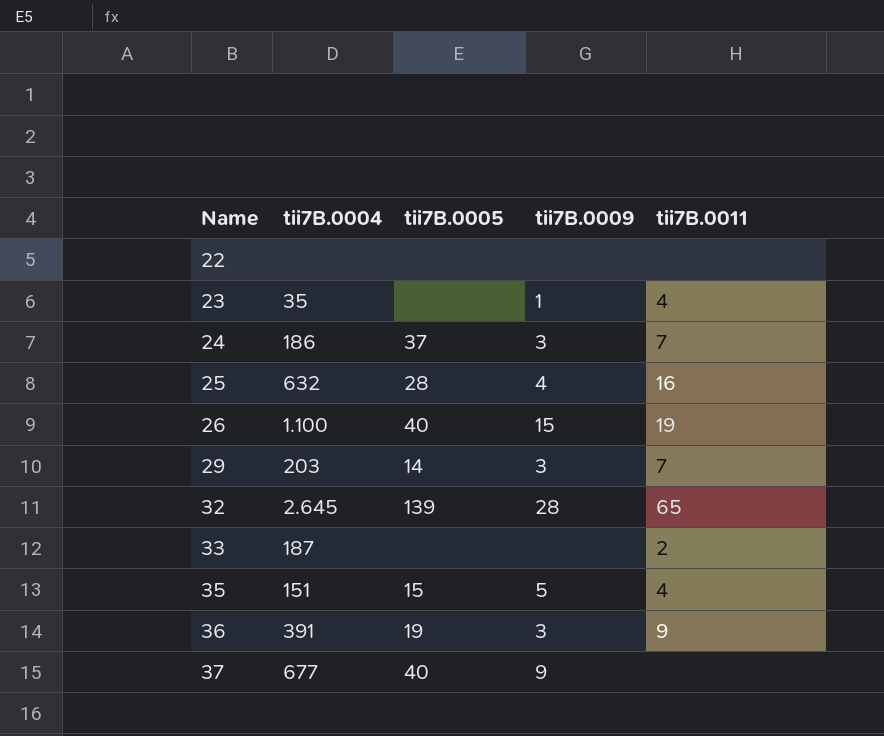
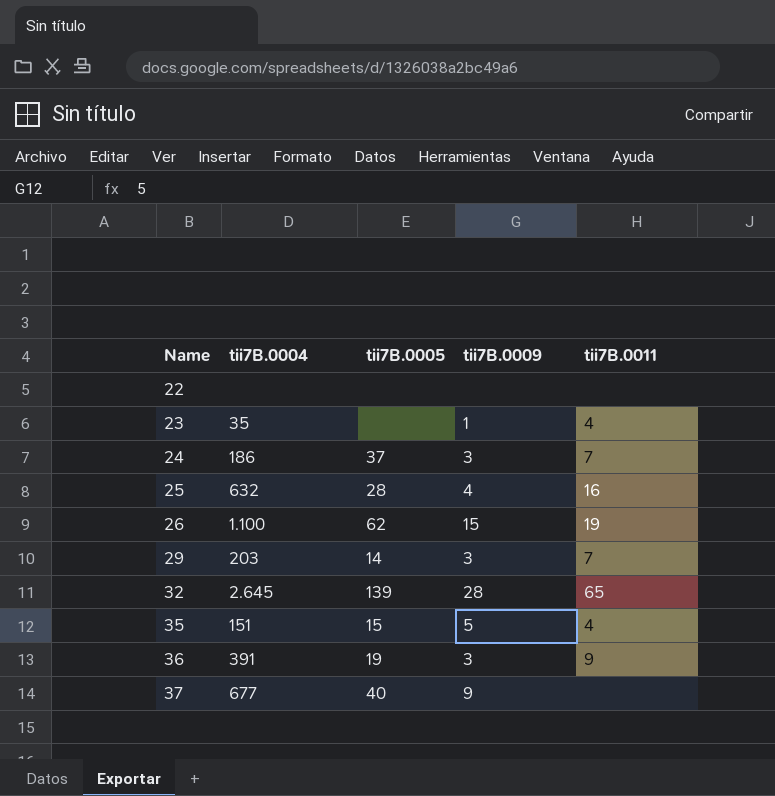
row 33: 187 | none | none | 2 -> none
26 | tii7B.0005: 40 -> 62

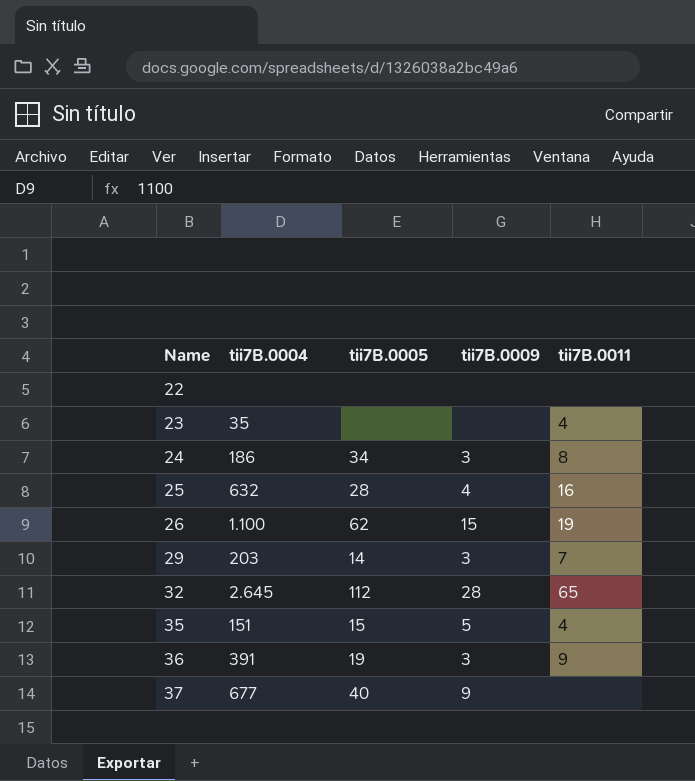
23 | tii7B.0009: 1 -> none
24 | tii7B.0005: 37 -> 34
24 | tii7B.0011: 7 -> 8
32 | tii7B.0005: 139 -> 112

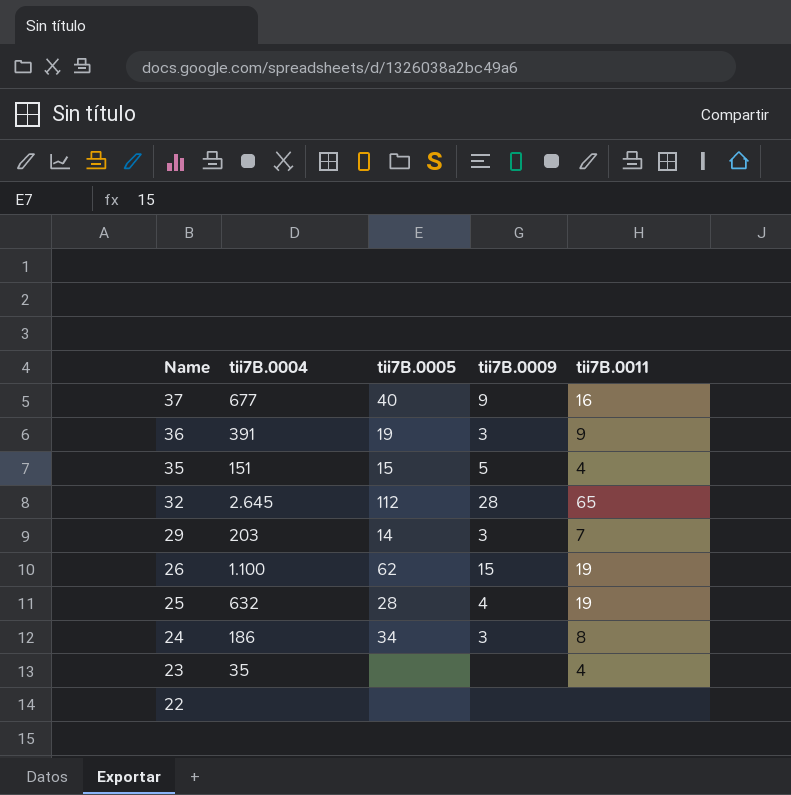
row order: Name ascending -> Name descending
37 | tii7B.0011: none -> 16
25 | tii7B.0011: 16 -> 19

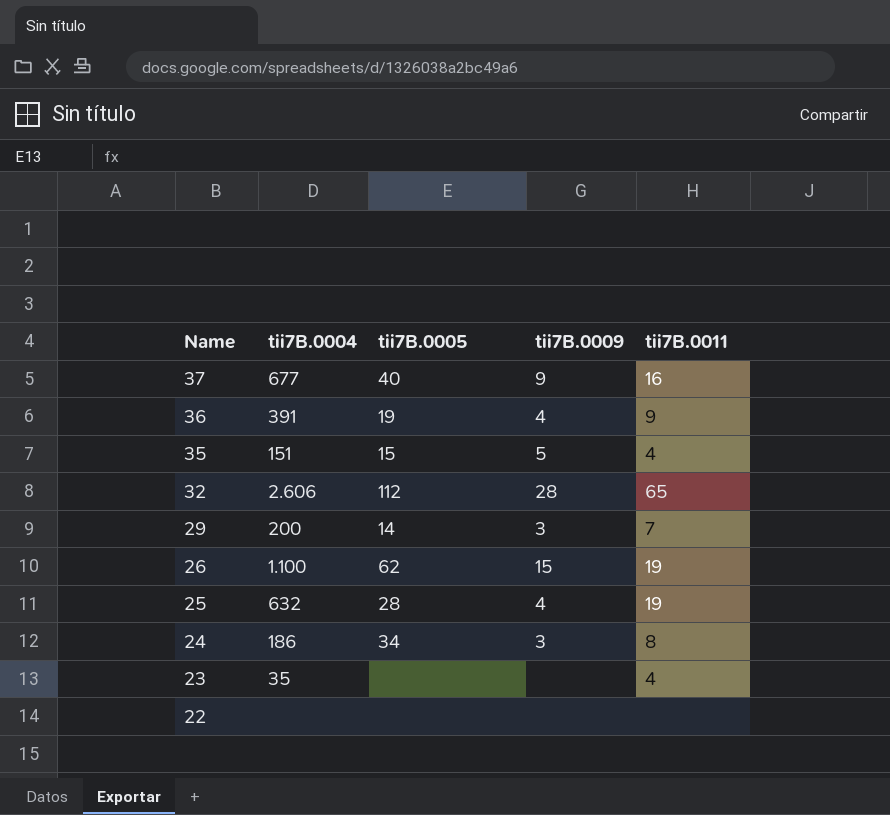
36 | tii7B.0009: 3 -> 4
32 | tii7B.0004: 2.645 -> 2.606
29 | tii7B.0004: 203 -> 200

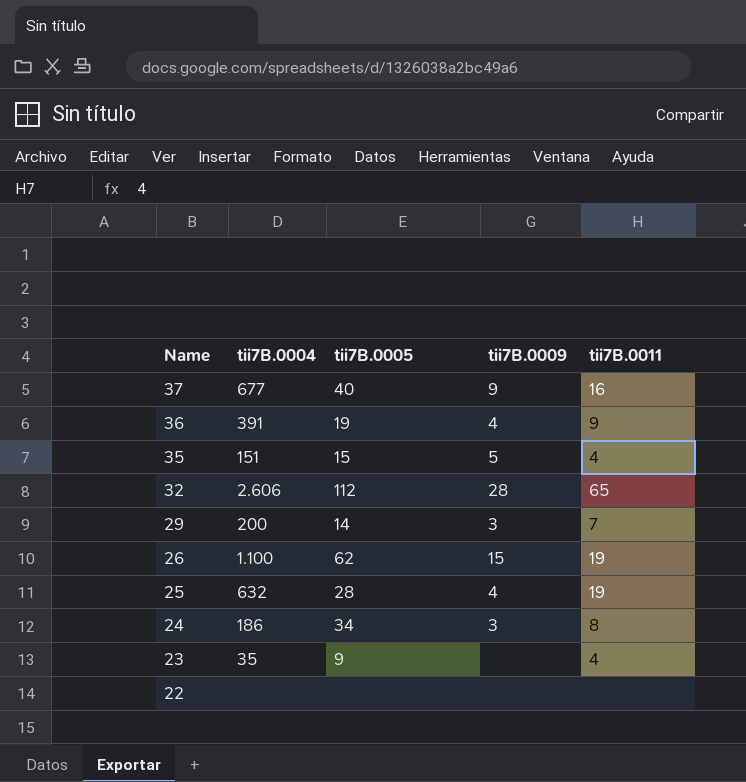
23 | tii7B.0005: none -> 9

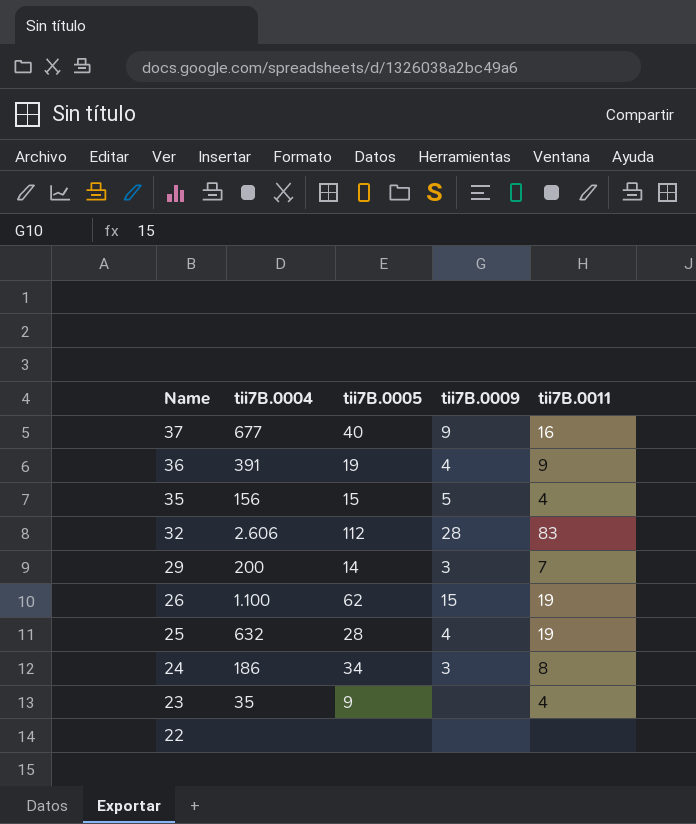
35 | tii7B.0004: 151 -> 156
32 | tii7B.0011: 65 -> 83

